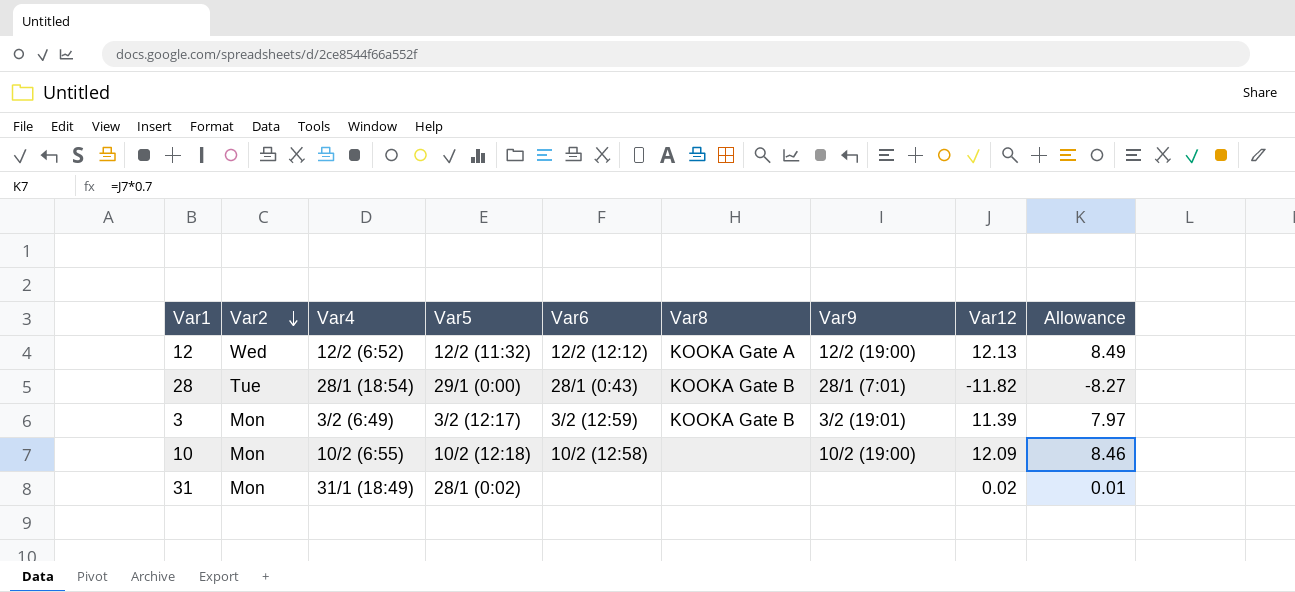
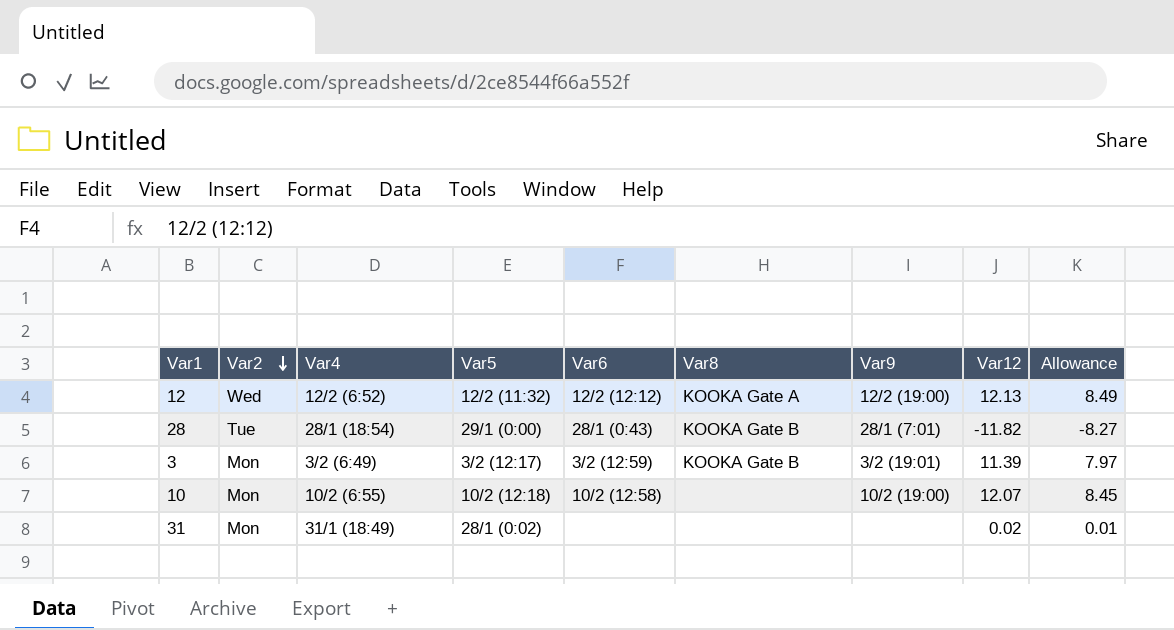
10 | Var12: 12.09 -> 12.07
10 | Allowance: 8.46 -> 8.45

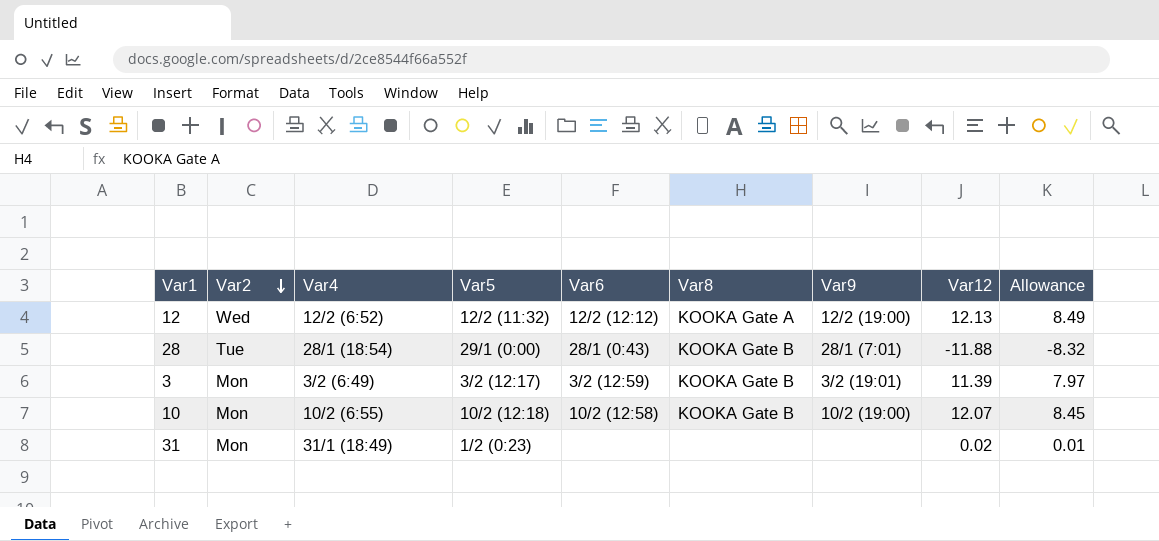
28 | Var12: -11.82 -> -11.88
28 | Allowance: -8.27 -> -8.32
10 | Var8: none -> KOOKA Gate B
31 | Var5: 28/1 (0:02) -> 1/2 (0:23)

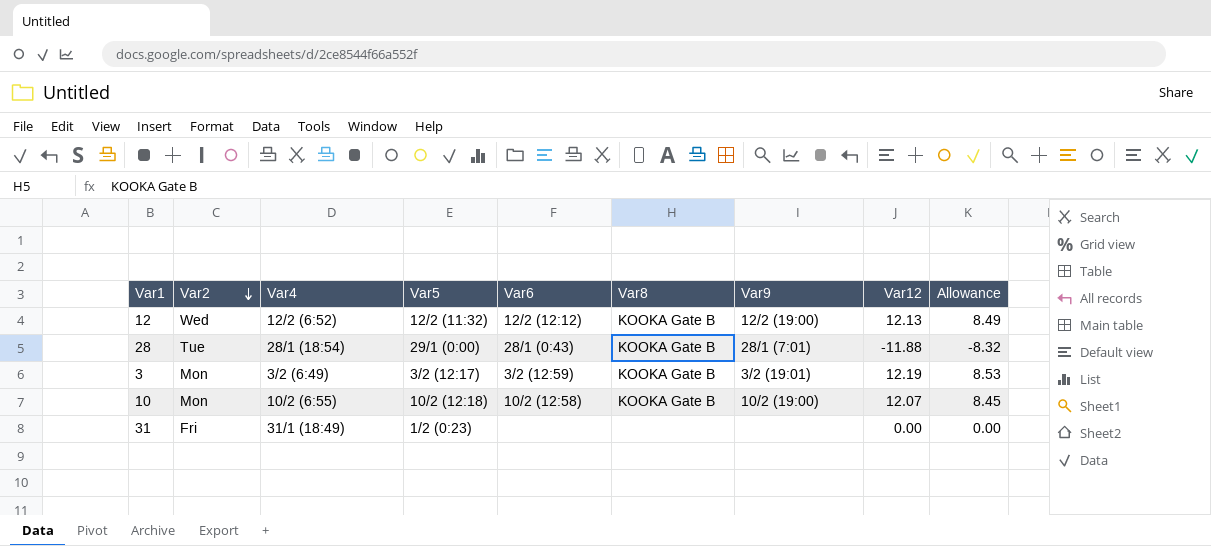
12 | Var8: KOOKA Gate A -> KOOKA Gate B
3 | Var12: 11.39 -> 12.19
3 | Allowance: 7.97 -> 8.53
31 | Var2: Mon -> Fri
31 | Var12: 0.02 -> 0.00
31 | Allowance: 0.01 -> 0.00

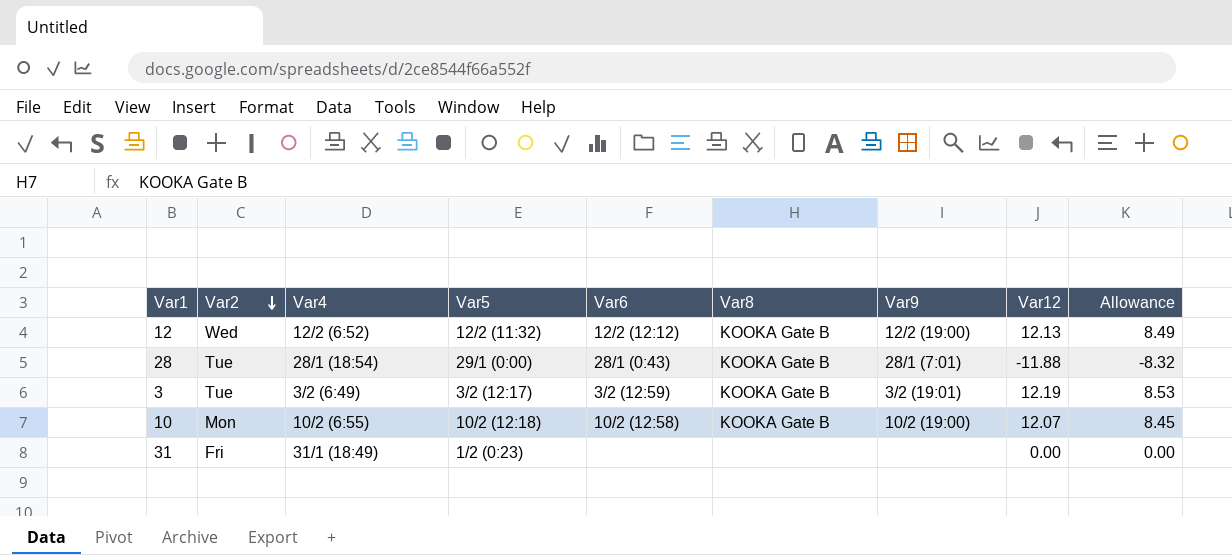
3 | Var2: Mon -> Tue

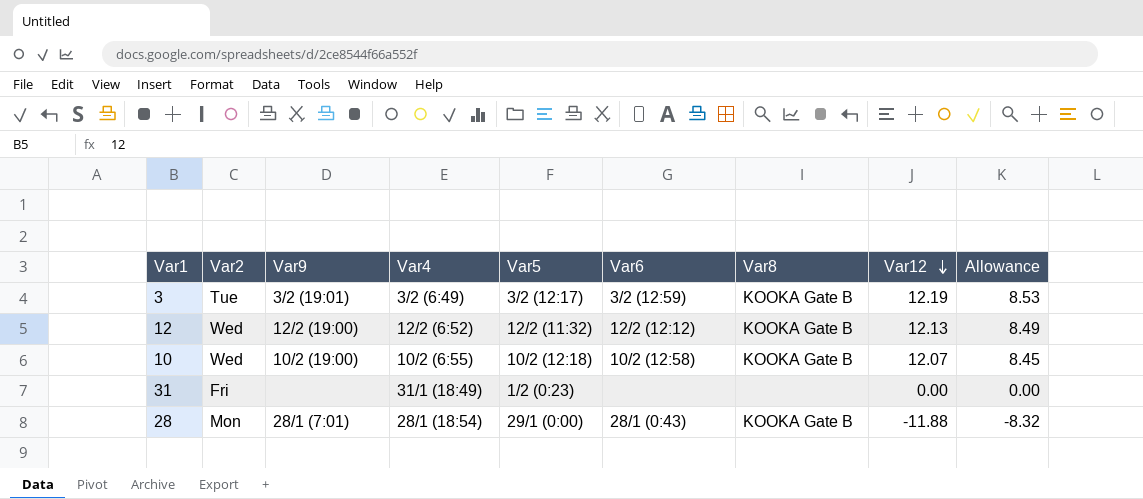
row order: Var2 descending -> Var12 descending
column Var9 | position: 7 -> 3
10 | Var2: Mon -> Wed
28 | Var2: Tue -> Mon

